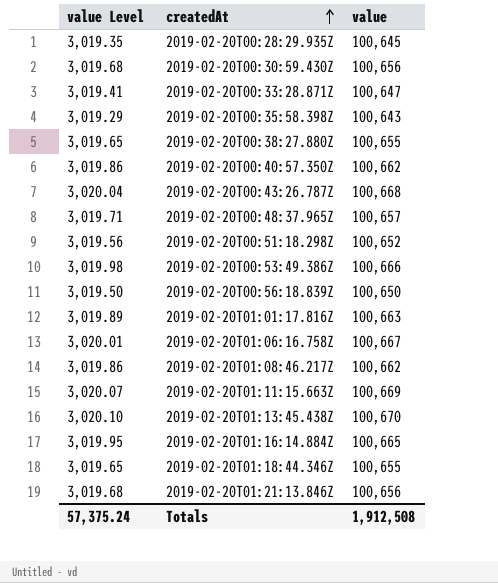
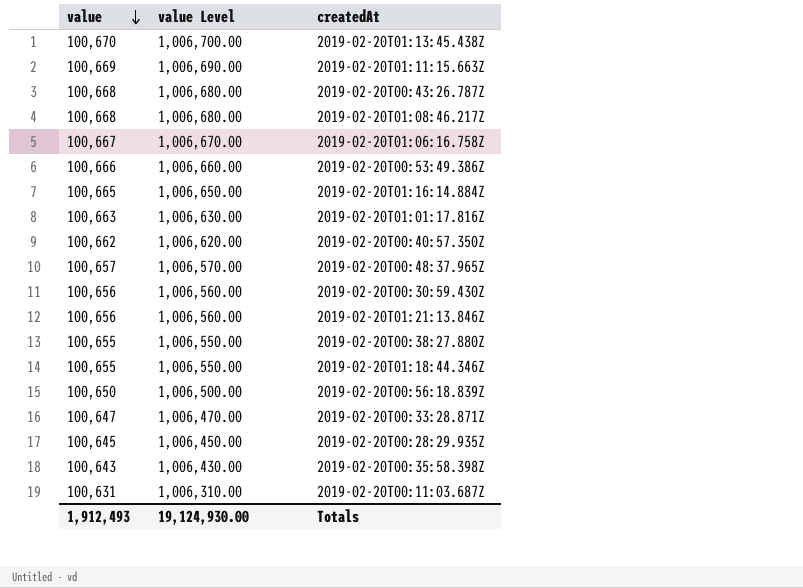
row order: createdAt ascending -> value descending
column value | position: 3 -> 1
column value Level | formula: [value] * 0.03 -> [value] * 10
row 2019-02-20T00:51:18.298Z: 3,019.56 | 100,652 -> none
2019-02-20T01:08:46.217Z | value: 100,662 -> 100,668
row 2019-02-20T00:11:03.687Z: none -> 100,631 | 1,006,310.00
Totals | value: 1,912,508 -> 1,912,493
Totals | value Level: 57,375.24 -> 19,124,930.00

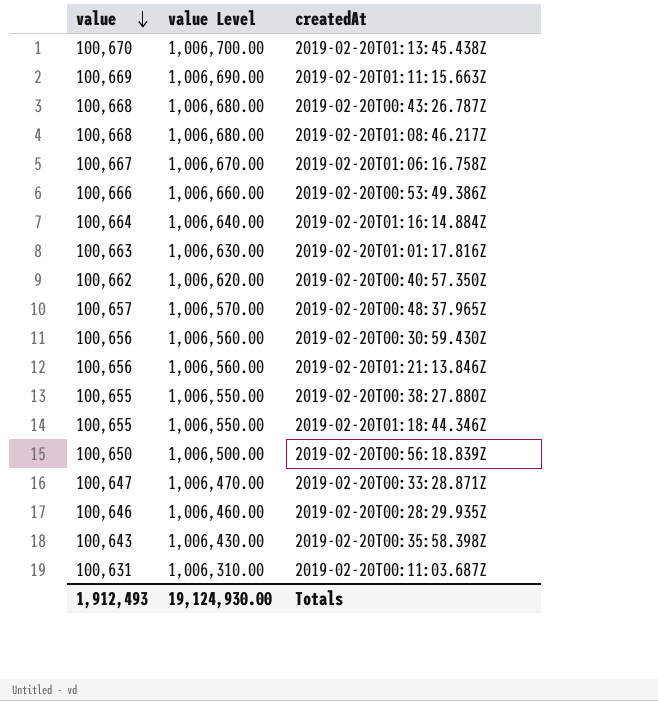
2019-02-20T01:16:14.884Z | value: 100,665 -> 100,664
2019-02-20T01:16:14.884Z | value Level: 1,006,650.00 -> 1,006,640.00
2019-02-20T00:28:29.935Z | value: 100,645 -> 100,646
2019-02-20T00:28:29.935Z | value Level: 1,006,450.00 -> 1,006,460.00

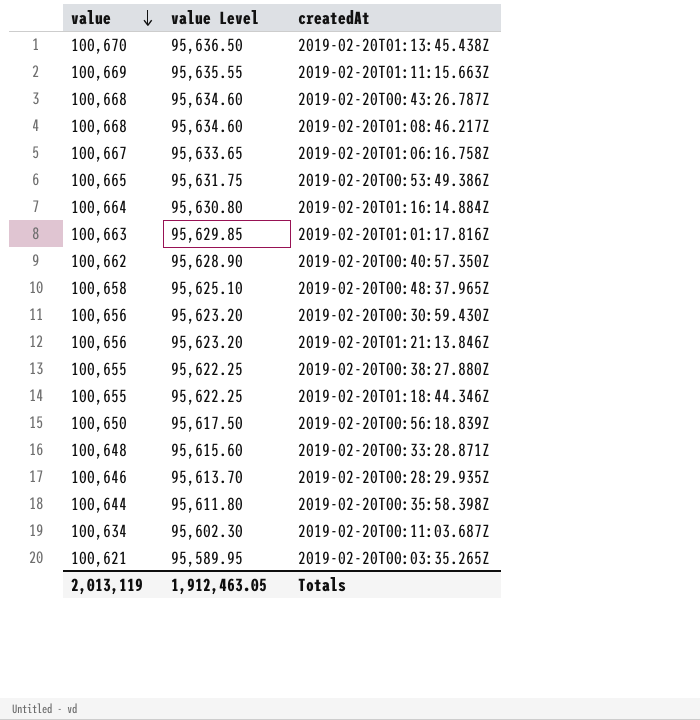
column value Level | formula: [value] * 10 -> [value] * 0.95
2019-02-20T00:53:49.386Z | value: 100,666 -> 100,665
2019-02-20T00:48:37.965Z | value: 100,657 -> 100,658
2019-02-20T00:33:28.871Z | value: 100,647 -> 100,648
2019-02-20T00:35:58.398Z | value: 100,643 -> 100,644
2019-02-20T00:11:03.687Z | value: 100,631 -> 100,634
row 2019-02-20T00:03:35.265Z: none -> 100,621 | 95,589.95
Totals | value: 1,912,493 -> 2,013,119
Totals | value Level: 19,124,930.00 -> 1,912,463.05

